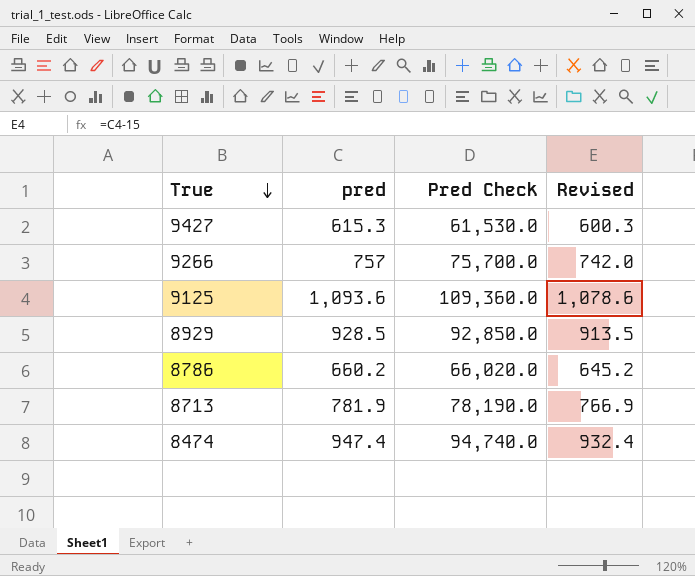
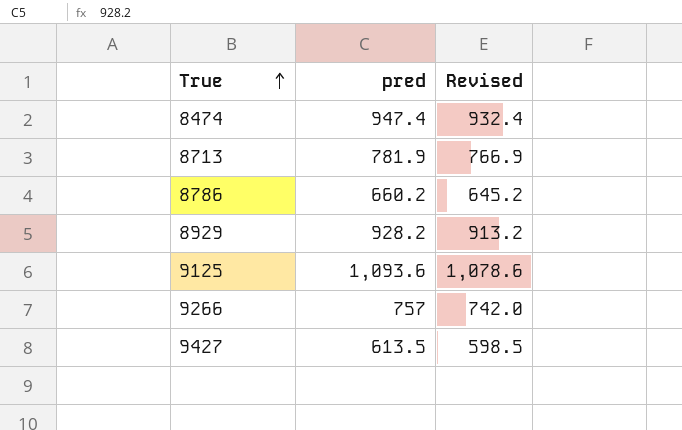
row order: True descending -> True ascending
column Pred Check | formula: [pred] * 100 -> none
8929 | pred: 928.5 -> 928.2
8929 | Revised: 913.5 -> 913.2
9427 | pred: 615.3 -> 613.5
9427 | Revised: 600.3 -> 598.5

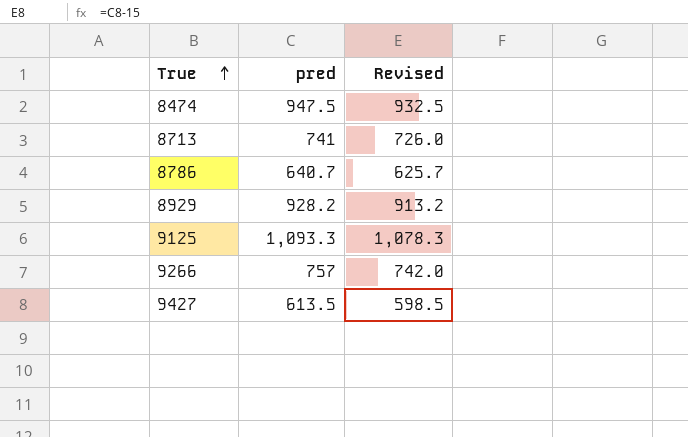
8474 | pred: 947.4 -> 947.5
8474 | Revised: 932.4 -> 932.5
8713 | pred: 781.9 -> 741
8713 | Revised: 766.9 -> 726.0
8786 | pred: 660.2 -> 640.7
8786 | Revised: 645.2 -> 625.7
9125 | pred: 1,093.6 -> 1,093.3
9125 | Revised: 1,078.6 -> 1,078.3

